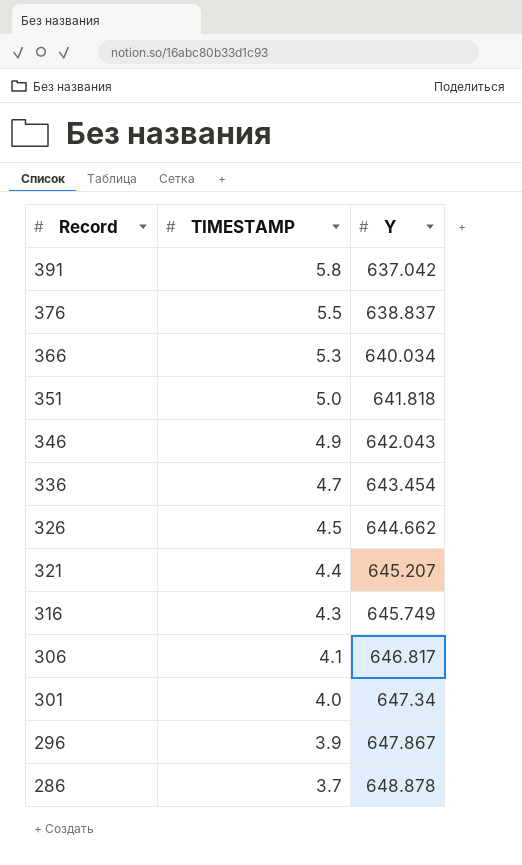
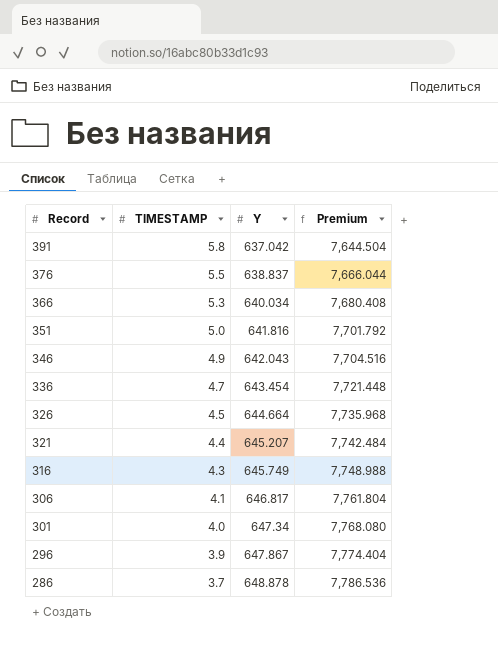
column Premium | formula: none -> [Y] * 12
351 | Y: 641.818 -> 641.816
326 | Y: 644.662 -> 644.664

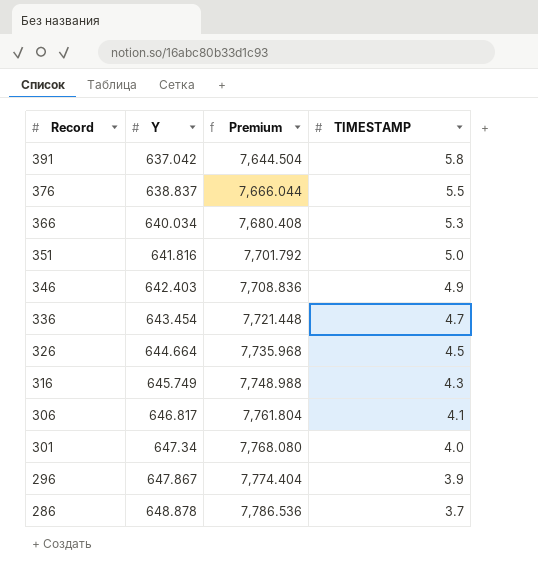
column TIMESTAMP | position: 2 -> 4
row 321: 4.4 | 645.207 | 7,742.484 -> none
346 | Y: 642.043 -> 642.403
346 | Premium: 7,704.516 -> 7,708.836

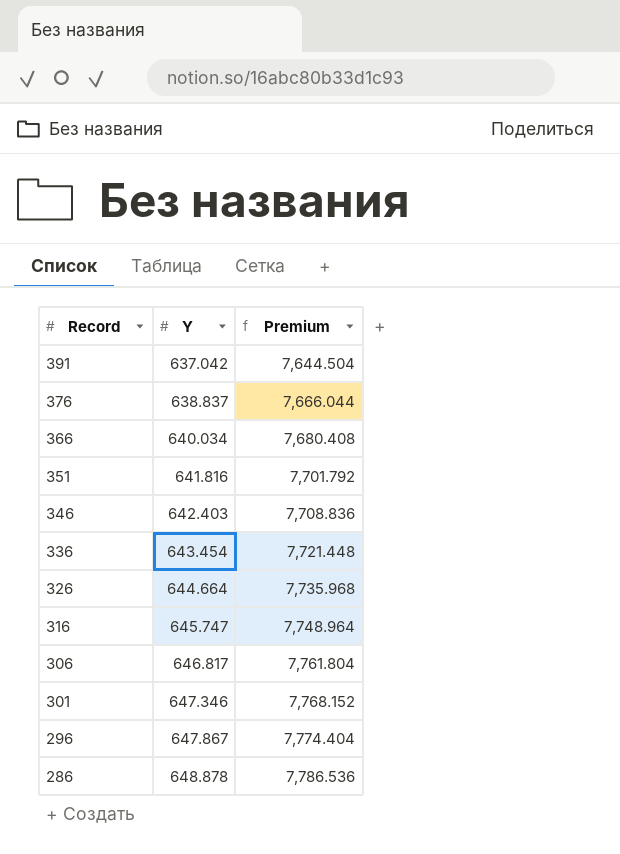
column TIMESTAMP | position: 4 -> none
316 | Y: 645.749 -> 645.747
316 | Premium: 7,748.988 -> 7,748.964
301 | Y: 647.34 -> 647.346
301 | Premium: 7,768.080 -> 7,768.152

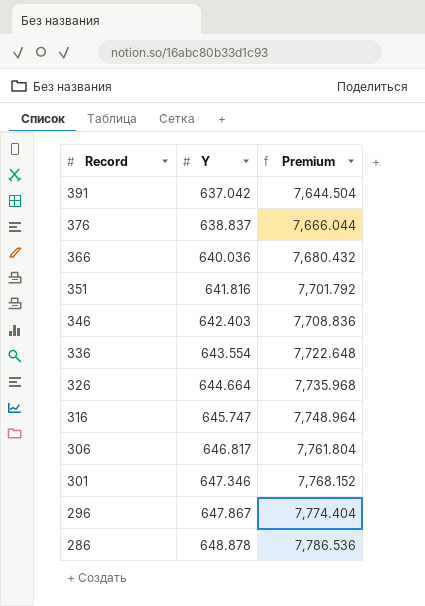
366 | Y: 640.034 -> 640.036
366 | Premium: 7,680.408 -> 7,680.432
336 | Y: 643.454 -> 643.554
336 | Premium: 7,721.448 -> 7,722.648

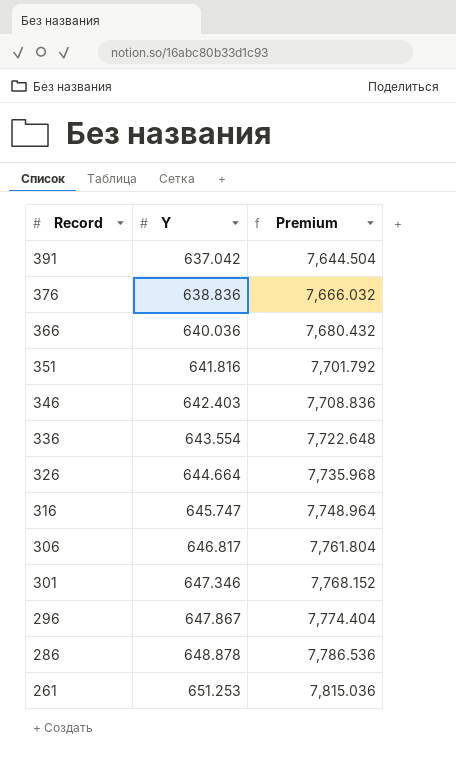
376 | Y: 638.837 -> 638.836
376 | Premium: 7,666.044 -> 7,666.032
row 261: none -> 651.253 | 7,815.036

